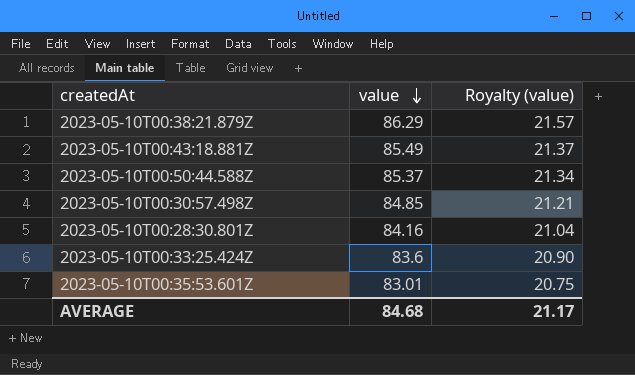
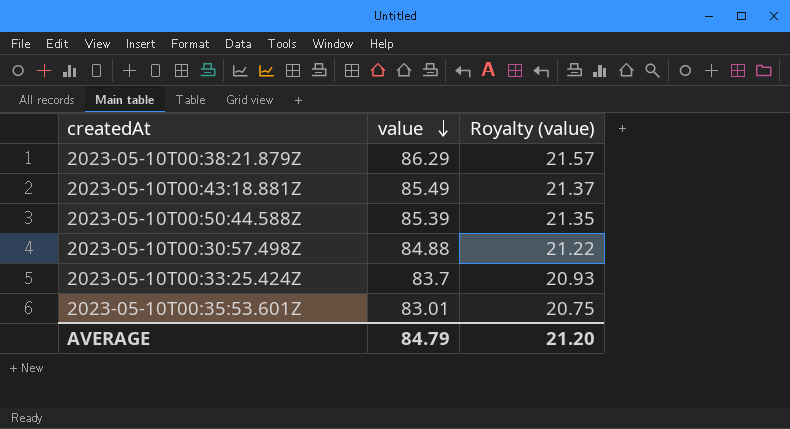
row 2023-05-10T00:28:30.801Z: 84.16 | 21.04 -> none
2023-05-10T00:50:44.588Z | value: 85.37 -> 85.39
2023-05-10T00:50:44.588Z | Royalty (value): 21.34 -> 21.35
2023-05-10T00:30:57.498Z | value: 84.85 -> 84.88
2023-05-10T00:30:57.498Z | Royalty (value): 21.21 -> 21.22
2023-05-10T00:33:25.424Z | value: 83.6 -> 83.7
2023-05-10T00:33:25.424Z | Royalty (value): 20.90 -> 20.93
AVERAGE | value: 84.68 -> 84.79
AVERAGE | Royalty (value): 21.17 -> 21.20

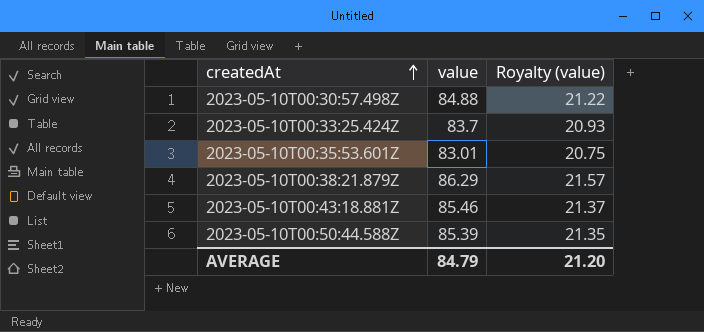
row order: value descending -> createdAt ascending
2023-05-10T00:43:18.881Z | value: 85.49 -> 85.46

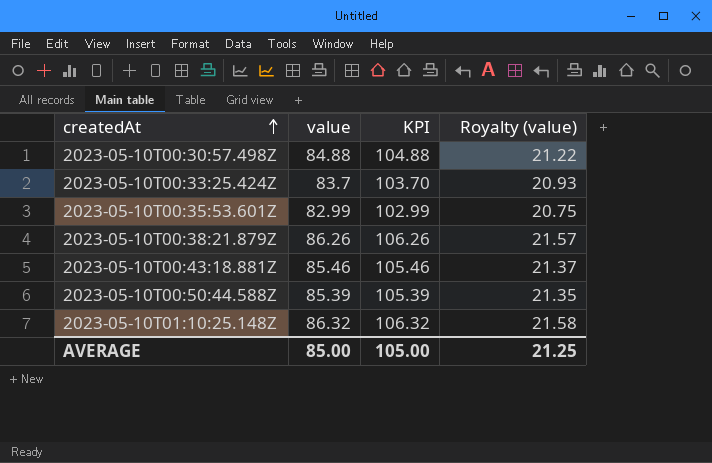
column KPI | formula: none -> [value] + 20
2023-05-10T00:35:53.601Z | value: 83.01 -> 82.99
2023-05-10T00:38:21.879Z | value: 86.29 -> 86.26
row 2023-05-10T01:10:25.148Z: none -> 86.32 | 106.32 | 21.58
AVERAGE | value: 84.79 -> 85.00
AVERAGE | Royalty (value): 21.20 -> 21.25

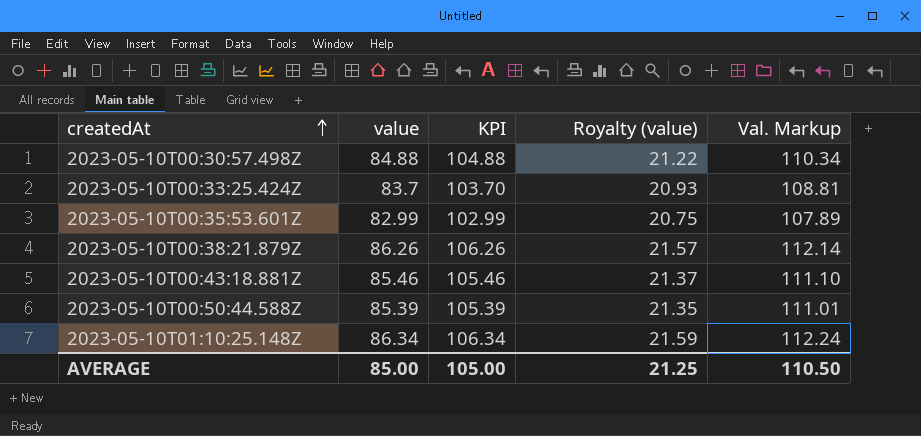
column Val. Markup | formula: none -> [value] * 1.3
2023-05-10T01:10:25.148Z | value: 86.32 -> 86.34
2023-05-10T01:10:25.148Z | KPI: 106.32 -> 106.34
2023-05-10T01:10:25.148Z | Royalty (value): 21.58 -> 21.59

